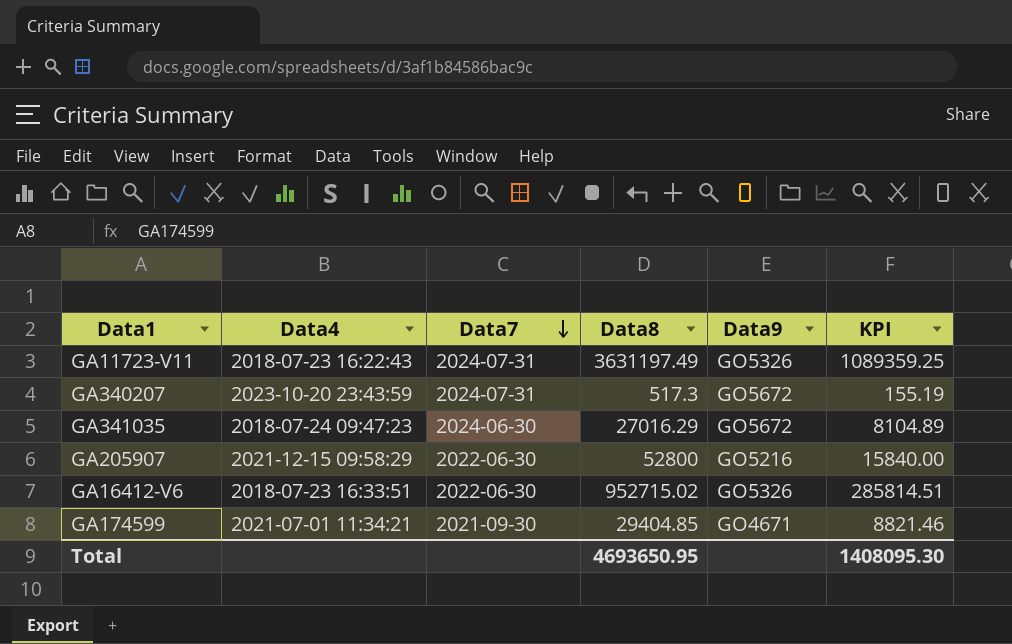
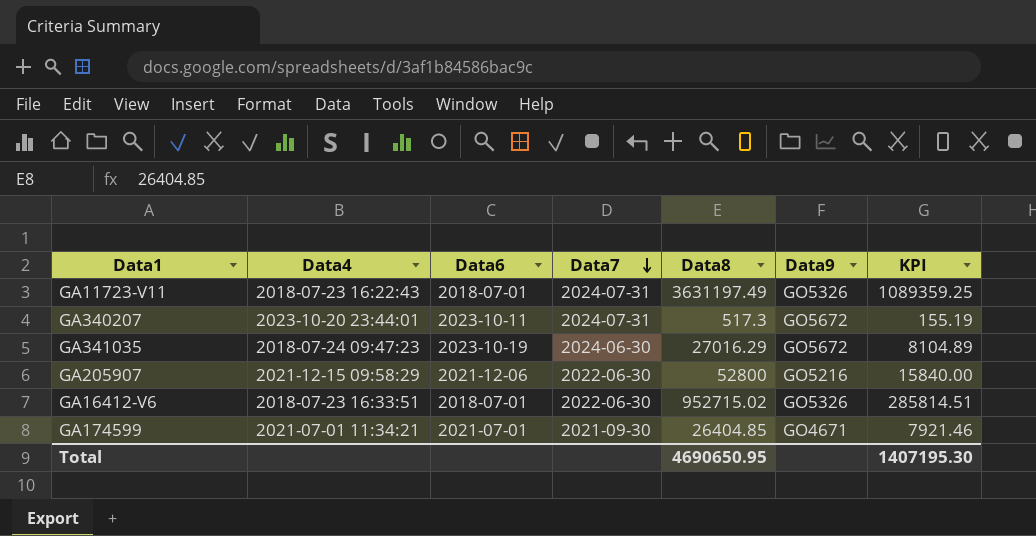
column Data6 | position: none -> 3
GA340207 | Data4: 2023-10-20 23:43:59 -> 2023-10-20 23:44:01
GA174599 | Data8: 29404.85 -> 26404.85
GA174599 | KPI: 8821.46 -> 7921.46
Total | Data8: 4693650.95 -> 4690650.95
Total | KPI: 1408095.30 -> 1407195.30

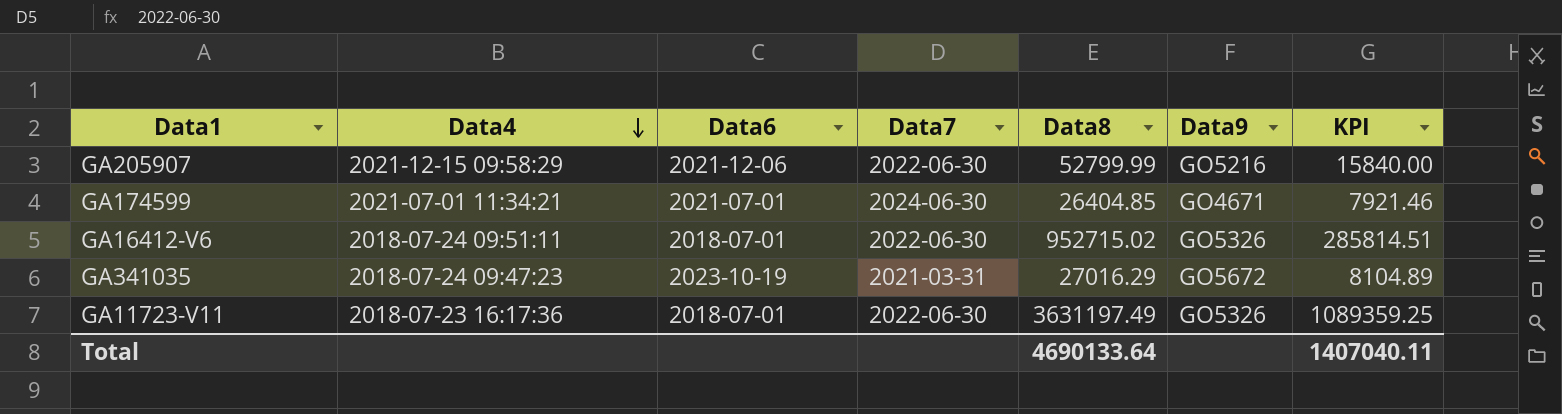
row order: Data7 descending -> Data4 descending
row GA340207: 2023-10-20 23:44:01 | 2023-10-11 | 2024-07-31 | 517.3 | GO5672 | 155.19 -> none
GA205907 | Data8: 52800 -> 52799.99
GA174599 | Data7: 2021-09-30 -> 2024-06-30
GA16412-V6 | Data4: 2018-07-23 16:33:51 -> 2018-07-24 09:51:11
GA341035 | Data7: 2024-06-30 -> 2021-03-31
GA11723-V11 | Data4: 2018-07-23 16:22:43 -> 2018-07-23 16:17:36
GA11723-V11 | Data7: 2024-07-31 -> 2022-06-30
Total | Data8: 4690650.95 -> 4690133.64
Total | KPI: 1407195.30 -> 1407040.11

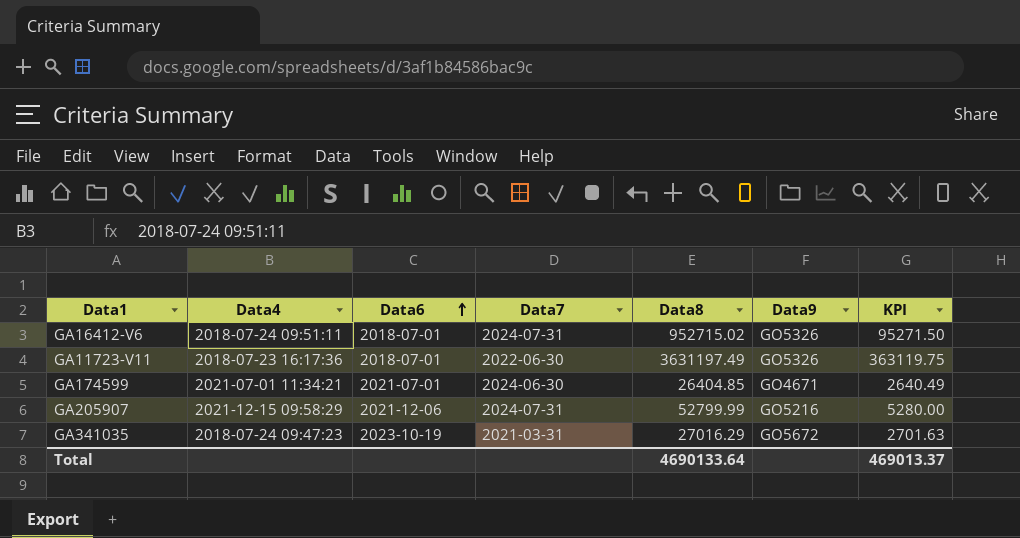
row order: Data4 descending -> Data6 ascending
column KPI | formula: [Data8] * 0.3 -> [Data8] * 0.1
GA16412-V6 | Data7: 2022-06-30 -> 2024-07-31
GA205907 | Data7: 2022-06-30 -> 2024-07-31
Total | KPI: 1407040.11 -> 469013.37

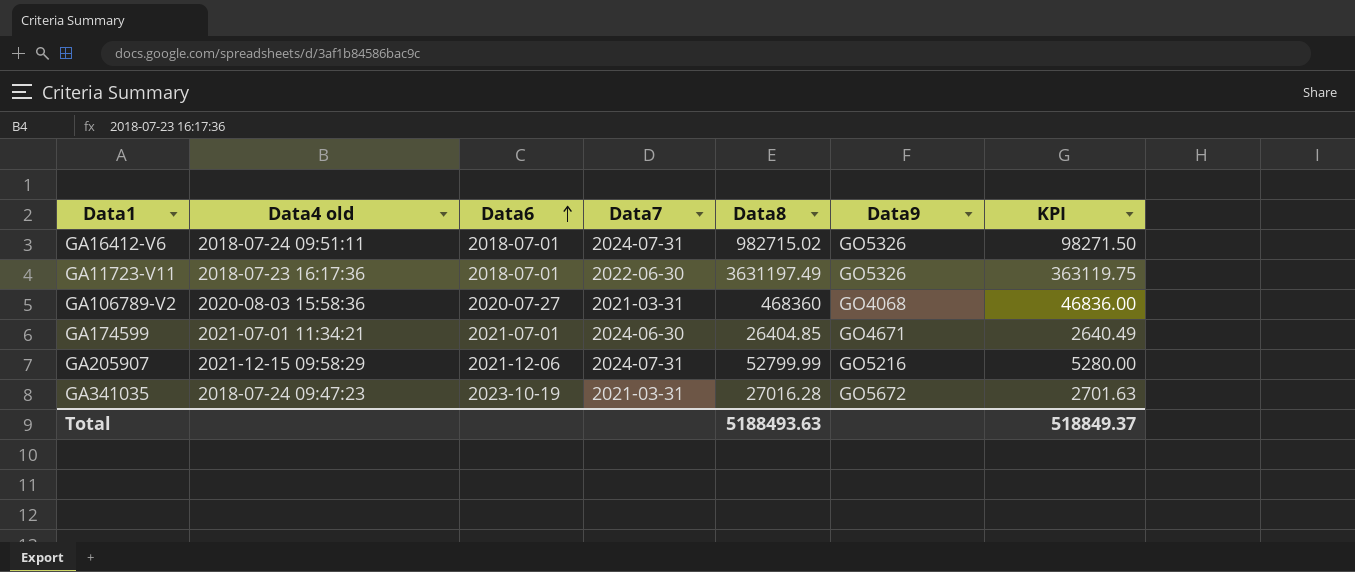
column name: Data4 -> Data4 old
GA16412-V6 | Data8: 952715.02 -> 982715.02
GA16412-V6 | KPI: 95271.50 -> 98271.50
row GA106789-V2: none -> 2020-08-03 15:58:36 | 2020-07-27 | 2021-03-31 | 468360 | GO4068 | 46836.00
GA341035 | Data8: 27016.29 -> 27016.28
Total | Data8: 4690133.64 -> 5188493.63
Total | KPI: 469013.37 -> 518849.37

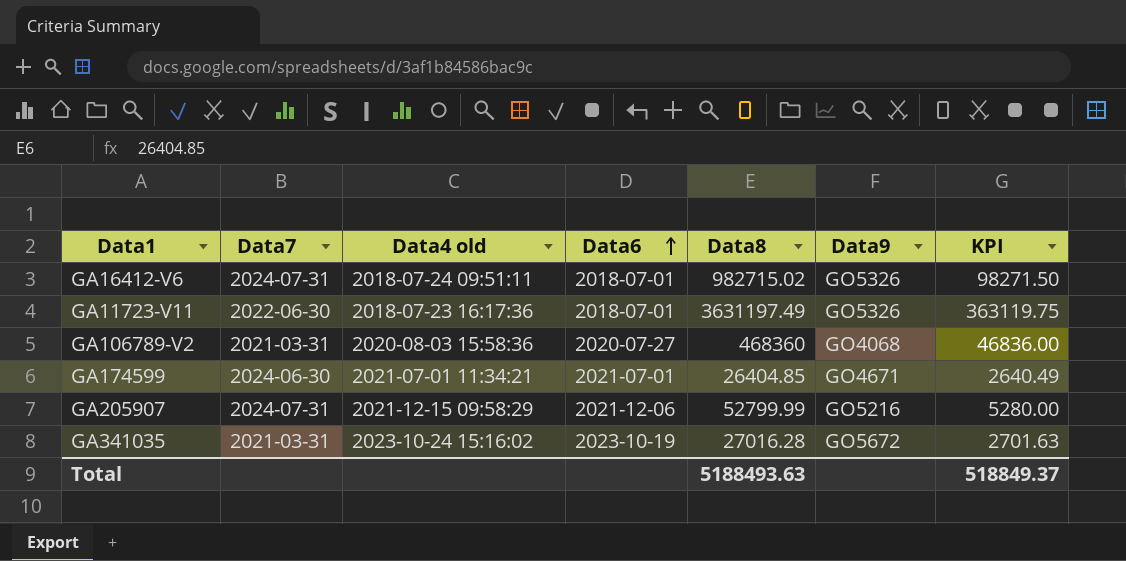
column Data7 | position: 4 -> 2
GA341035 | Data4 old: 2018-07-24 09:47:23 -> 2023-10-24 15:16:02

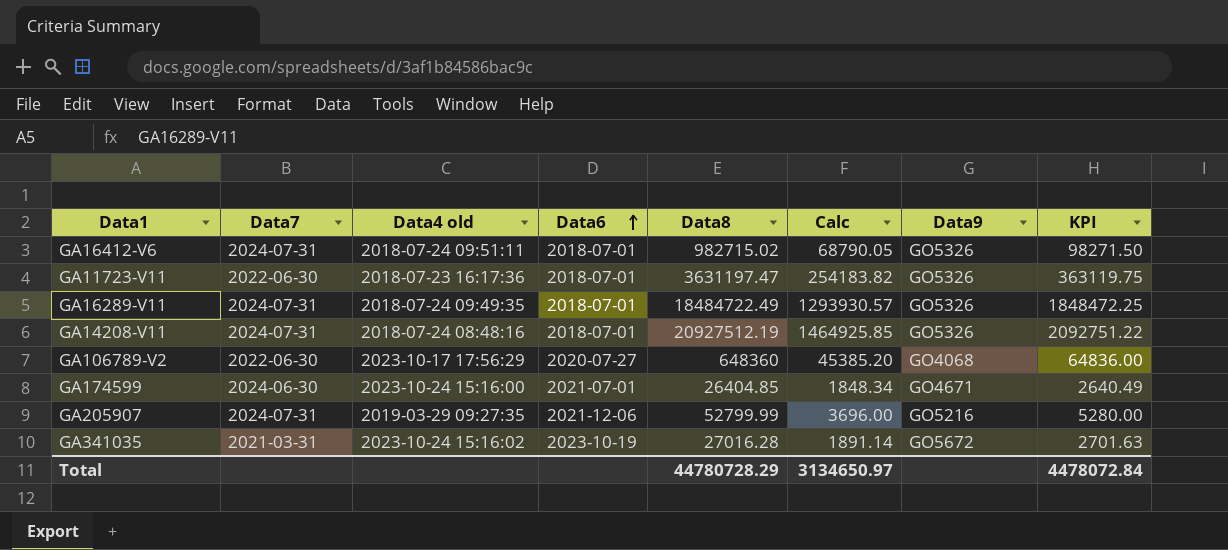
column Calc | formula: none -> [Data8] * 0.07
GA11723-V11 | Data8: 3631197.49 -> 3631197.47
row GA16289-V11: none -> 2024-07-31 | 2018-07-24 09:49:35 | 2018-07-01 | 18484722.49 | 1293930.57 | GO5326 | 1848472.25
row GA14208-V11: none -> 2024-07-31 | 2018-07-24 08:48:16 | 2018-07-01 | 20927512.19 | 1464925.85 | GO5326 | 2092751.22
GA106789-V2 | Data7: 2021-03-31 -> 2022-06-30
GA106789-V2 | Data4 old: 2020-08-03 15:58:36 -> 2023-10-17 17:56:29
GA106789-V2 | Data8: 468360 -> 648360
GA106789-V2 | KPI: 46836.00 -> 64836.00
GA174599 | Data4 old: 2021-07-01 11:34:21 -> 2023-10-24 15:16:00
GA205907 | Data4 old: 2021-12-15 09:58:29 -> 2019-03-29 09:27:35
Total | Data8: 5188493.63 -> 44780728.29
Total | KPI: 518849.37 -> 4478072.84

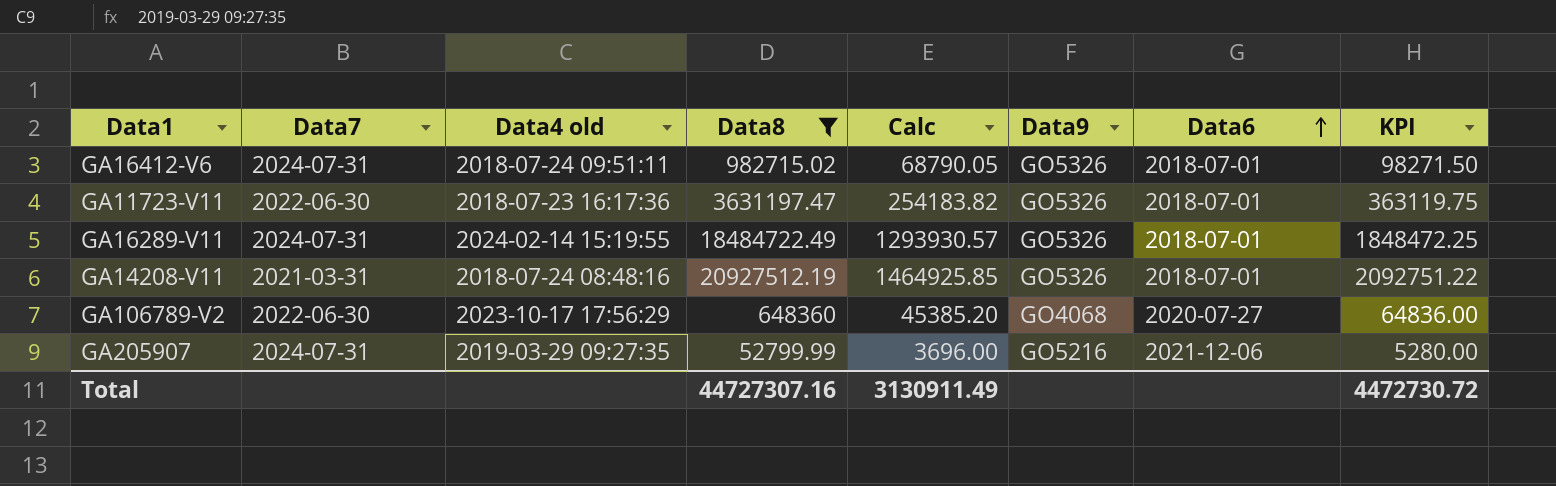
filter: none -> Data8 >= 52799.99
column Data6 | position: 4 -> 7
GA16289-V11 | Data4 old: 2018-07-24 09:49:35 -> 2024-02-14 15:19:55
GA14208-V11 | Data7: 2024-07-31 -> 2021-03-31
Total | Data8: 44780728.29 -> 44727307.16
Total | Calc: 3134650.97 -> 3130911.49
Total | KPI: 4478072.84 -> 4472730.72

